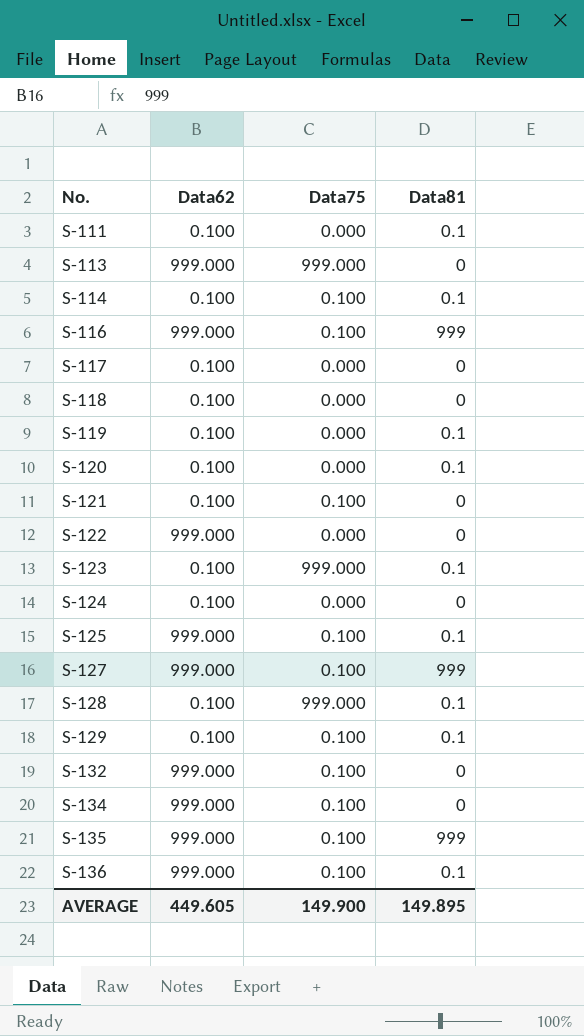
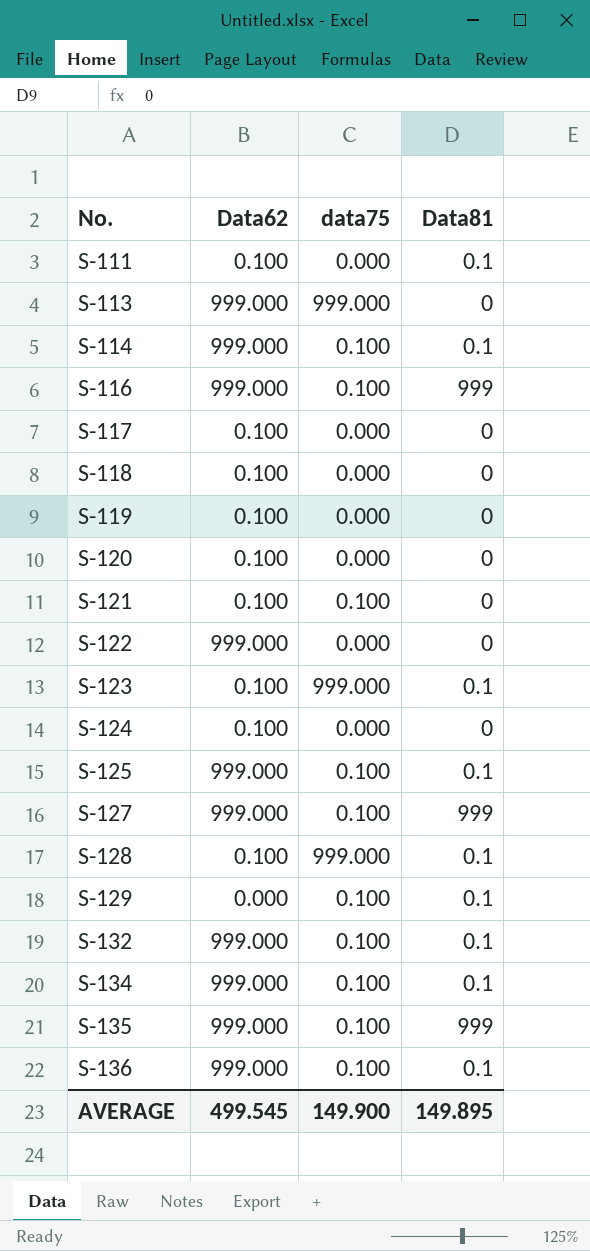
column name: Data75 -> data75
S-114 | Data62: 0.100 -> 999.000
S-119 | Data81: 0.1 -> 0
S-120 | Data81: 0.1 -> 0
S-129 | Data62: 0.100 -> 0.000
S-132 | Data81: 0 -> 0.1
S-134 | Data81: 0 -> 0.1
AVERAGE | Data62: 449.605 -> 499.545

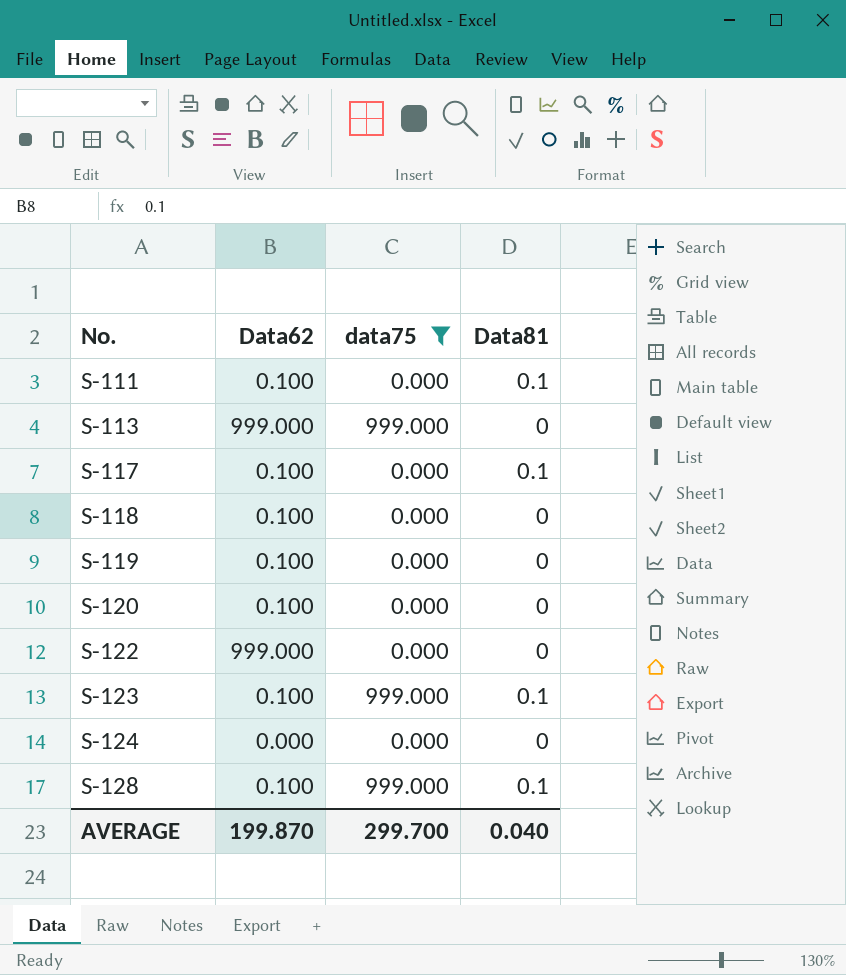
filter: none -> data75 != 0.100
S-117 | Data81: 0 -> 0.1
S-124 | Data62: 0.100 -> 0.000
AVERAGE | Data62: 499.545 -> 199.870
AVERAGE | data75: 149.900 -> 299.700
AVERAGE | Data81: 149.895 -> 0.040

